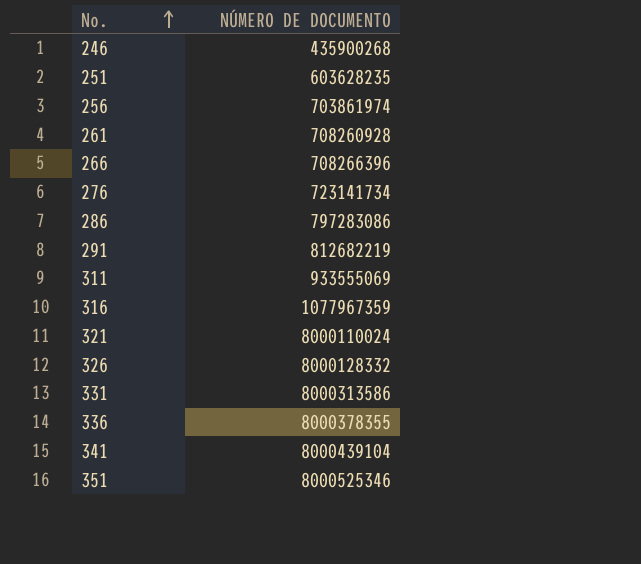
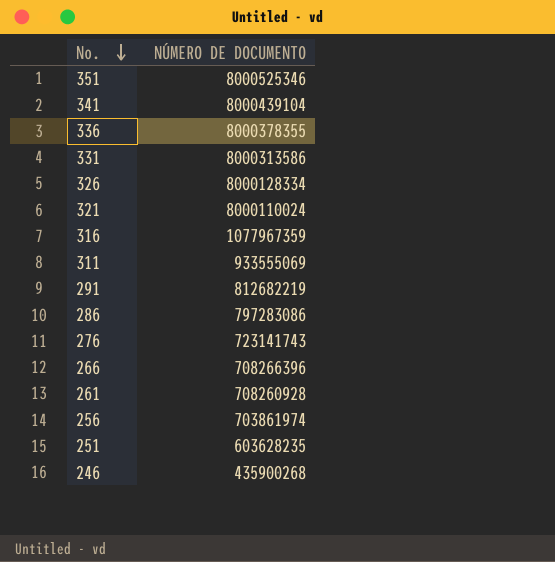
row order: No. ascending -> No. descending
326 | NÚMERO DE DOCUMENTO: 8000128332 -> 8000128334
276 | NÚMERO DE DOCUMENTO: 723141734 -> 723141743

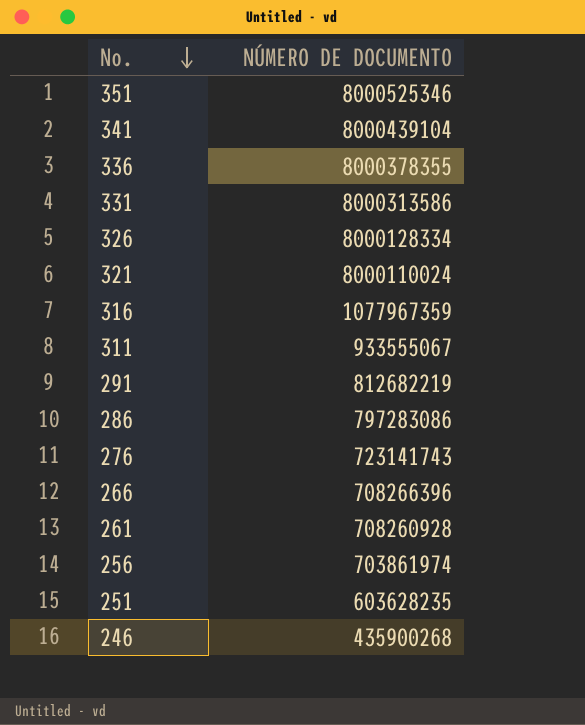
311 | NÚMERO DE DOCUMENTO: 933555069 -> 933555067

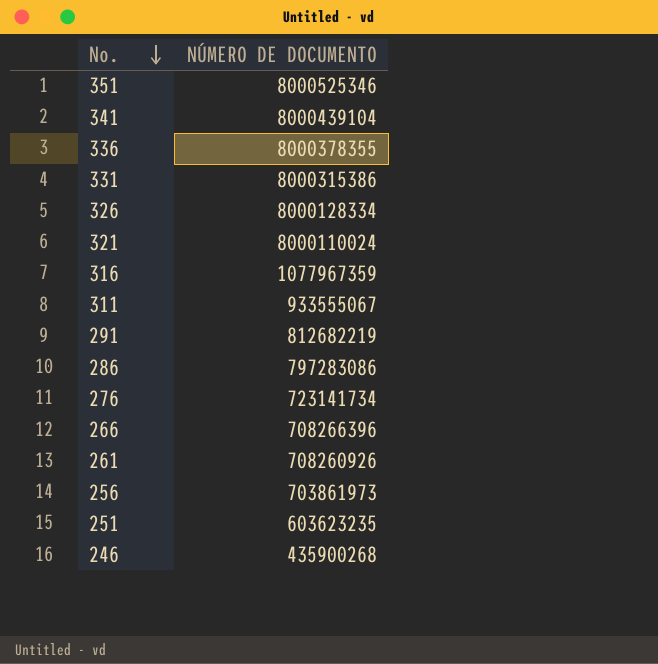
331 | NÚMERO DE DOCUMENTO: 8000313586 -> 8000315386
276 | NÚMERO DE DOCUMENTO: 723141743 -> 723141734
261 | NÚMERO DE DOCUMENTO: 708260928 -> 708260926
256 | NÚMERO DE DOCUMENTO: 703861974 -> 703861973
251 | NÚMERO DE DOCUMENTO: 603628235 -> 603623235

